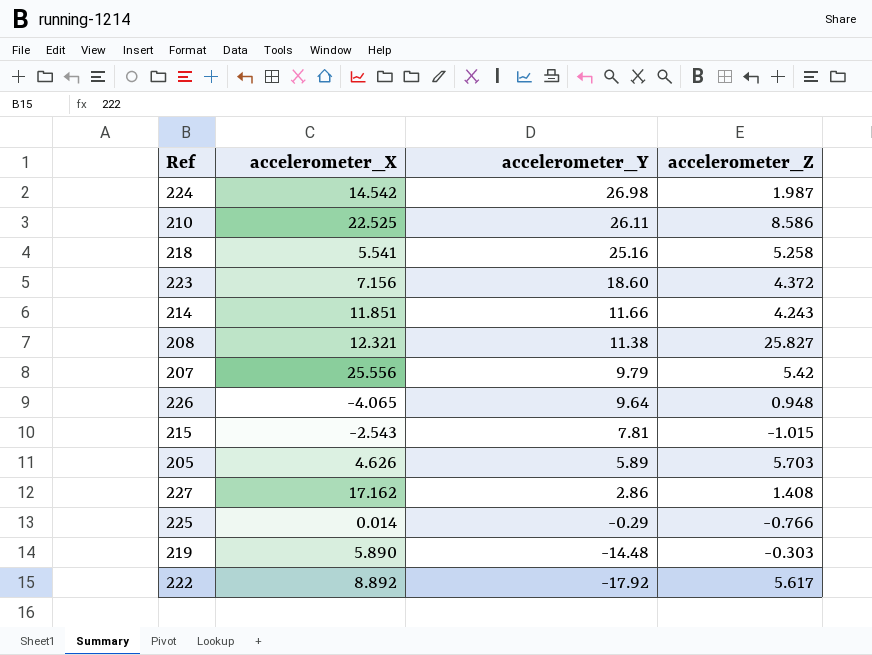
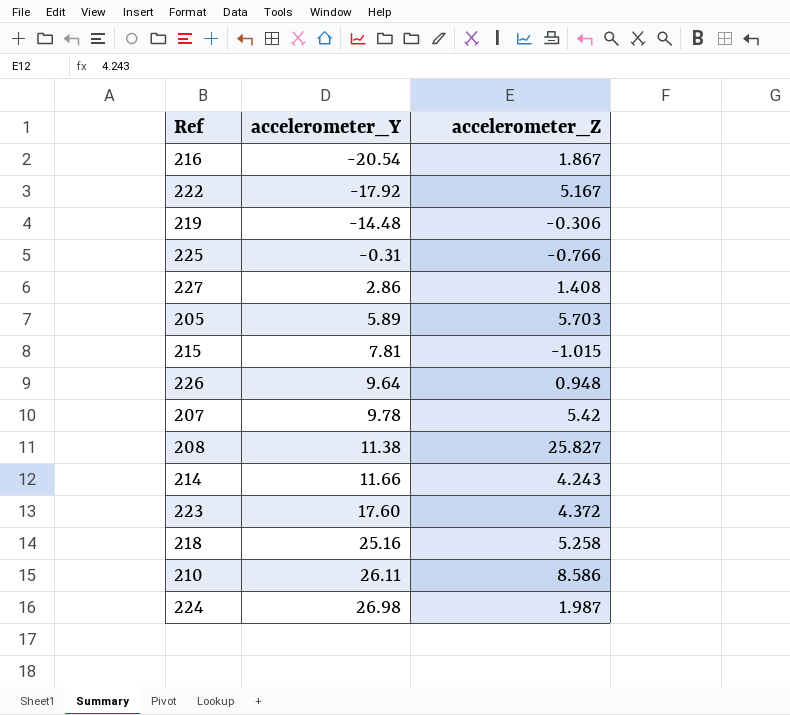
row order: accelerometer_Y descending -> accelerometer_Y ascending
column accelerometer_X | position: 2 -> none
row 216: none -> -20.54 | 1.867
222 | accelerometer_Z: 5.617 -> 5.167
219 | accelerometer_Z: -0.303 -> -0.306
225 | accelerometer_Y: -0.29 -> -0.31
207 | accelerometer_Y: 9.79 -> 9.78
223 | accelerometer_Y: 18.60 -> 17.60

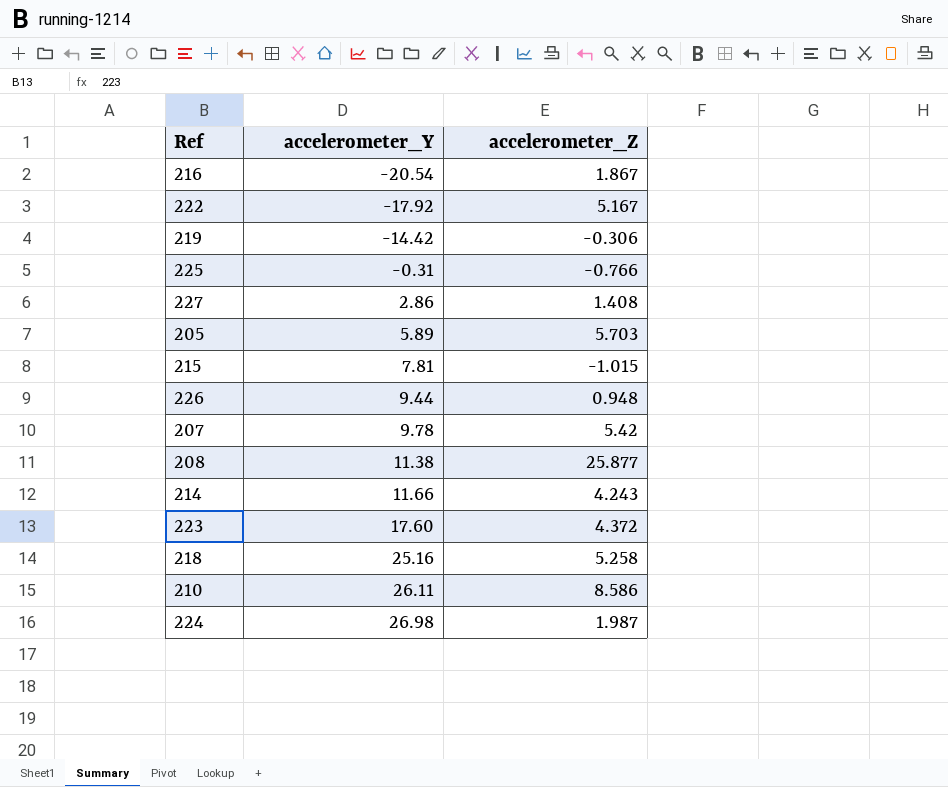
219 | accelerometer_Y: -14.48 -> -14.42
226 | accelerometer_Y: 9.64 -> 9.44
208 | accelerometer_Z: 25.827 -> 25.877

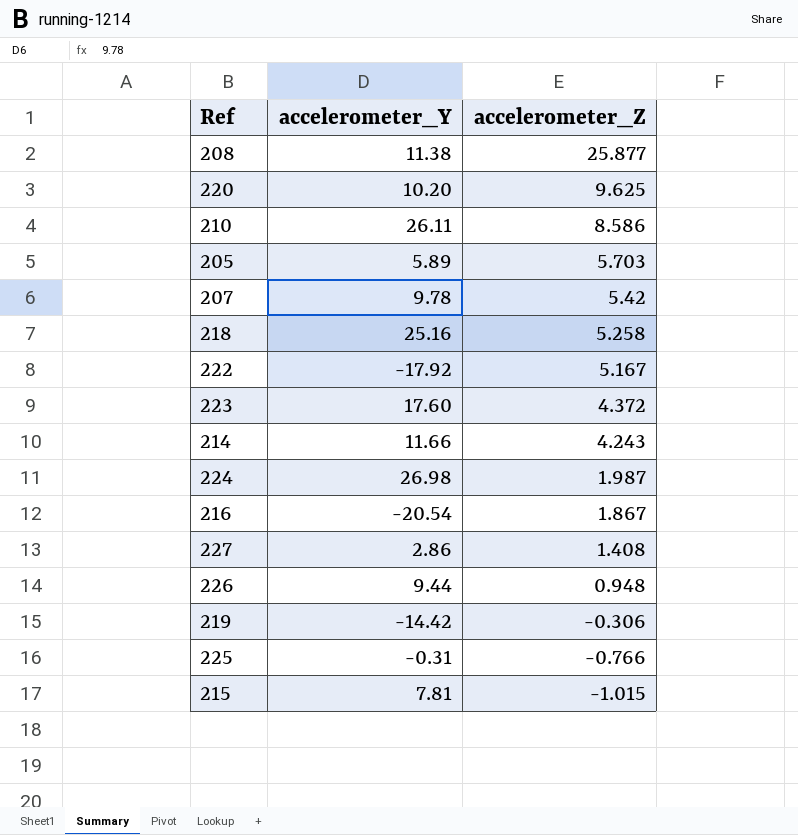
row order: accelerometer_Y ascending -> accelerometer_Z descending
row 220: none -> 10.20 | 9.625

